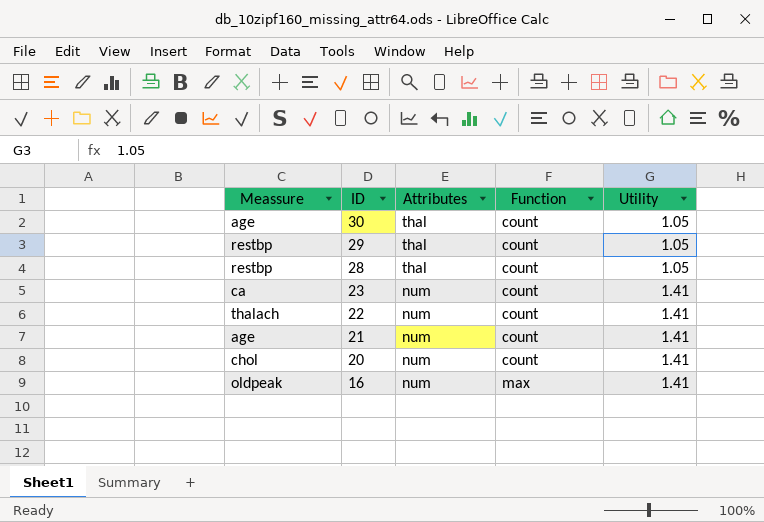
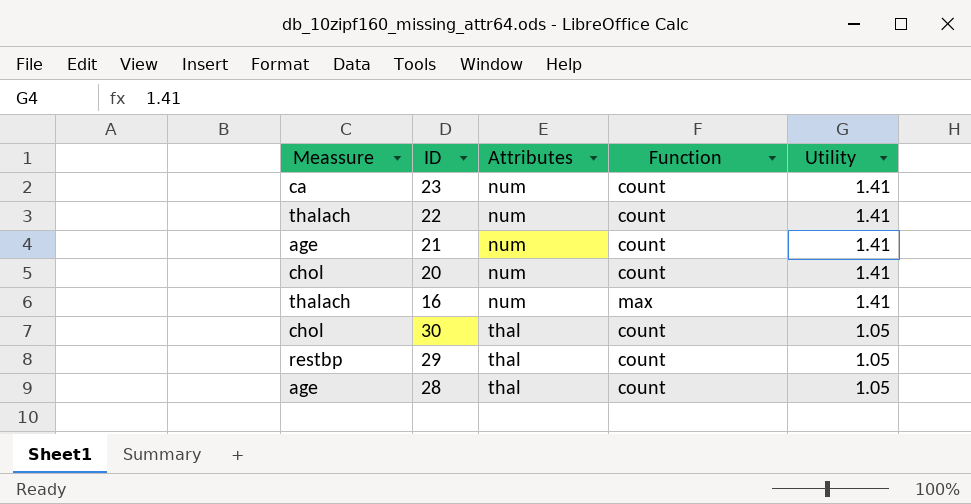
row order: ID descending -> Attributes ascending
16 | Meassure: oldpeak -> thalach
30 | Meassure: age -> chol
28 | Meassure: restbp -> age

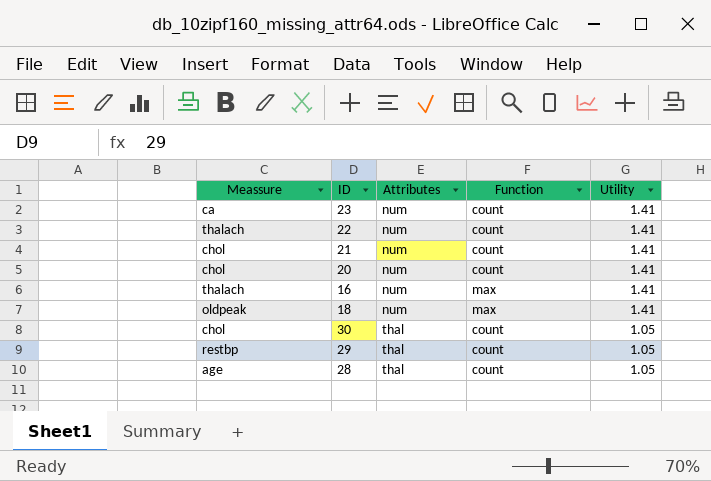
21 | Meassure: age -> chol
row 18: none -> oldpeak | num | max | 1.41

